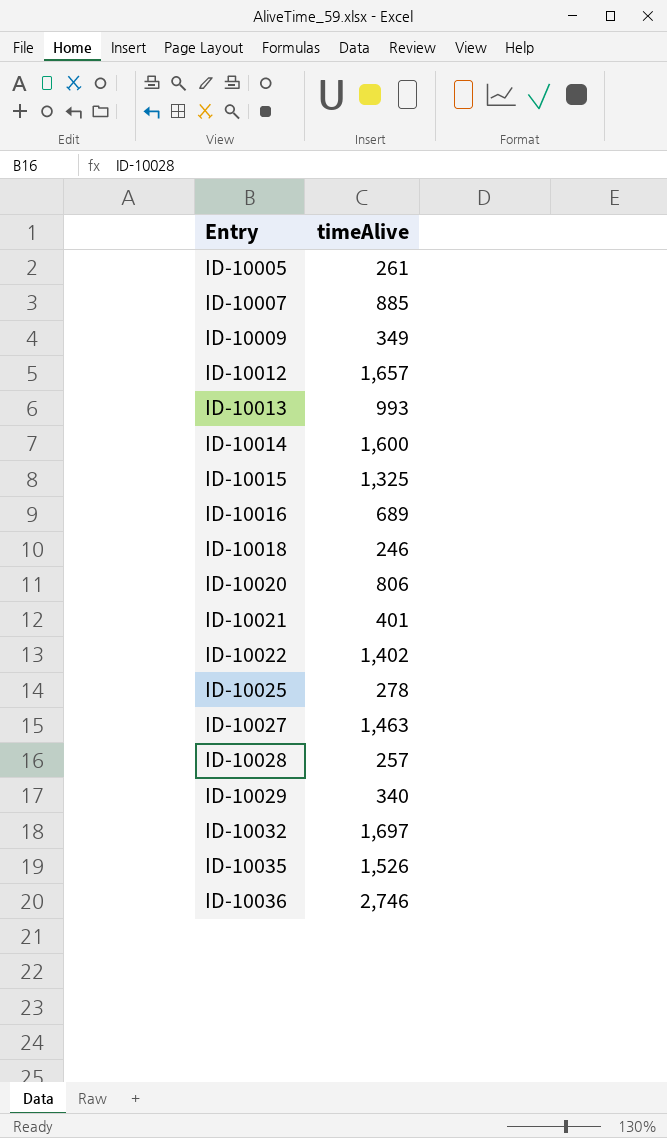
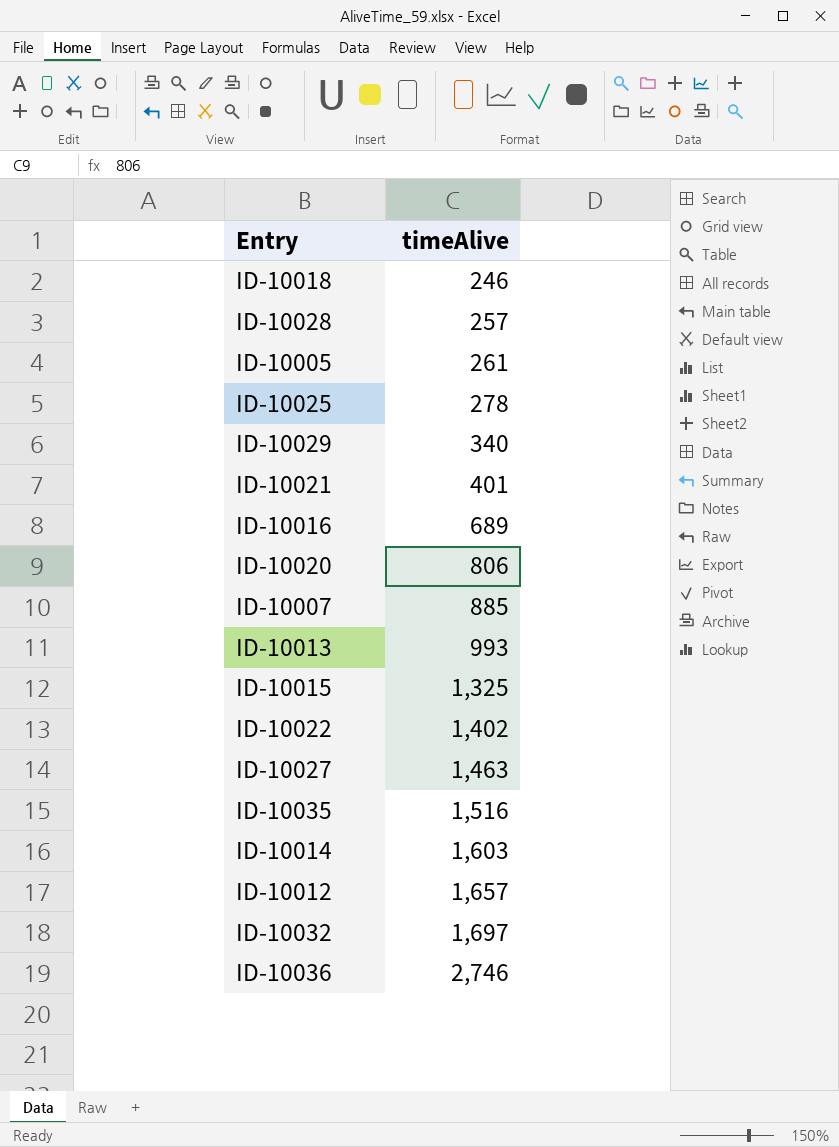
row order: Entry ascending -> timeAlive ascending
row ID-10009: 349 -> none
ID-10035 | timeAlive: 1,526 -> 1,516
ID-10014 | timeAlive: 1,600 -> 1,603

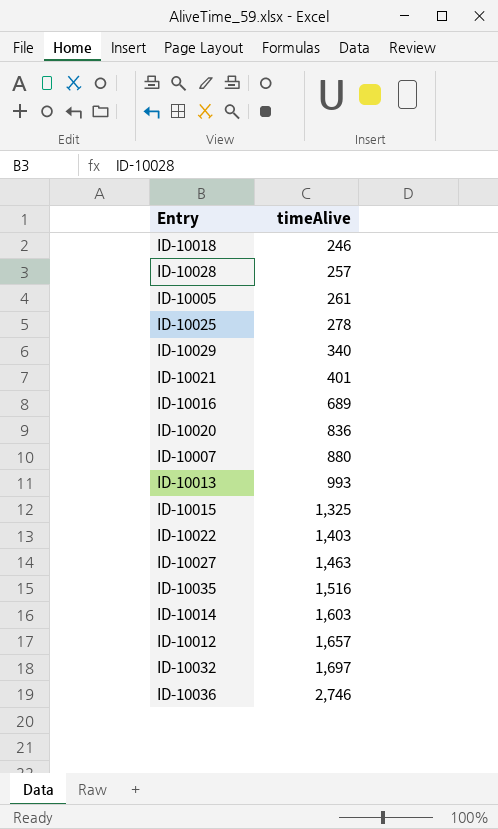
ID-10020 | timeAlive: 806 -> 836
ID-10007 | timeAlive: 885 -> 880
ID-10022 | timeAlive: 1,402 -> 1,403

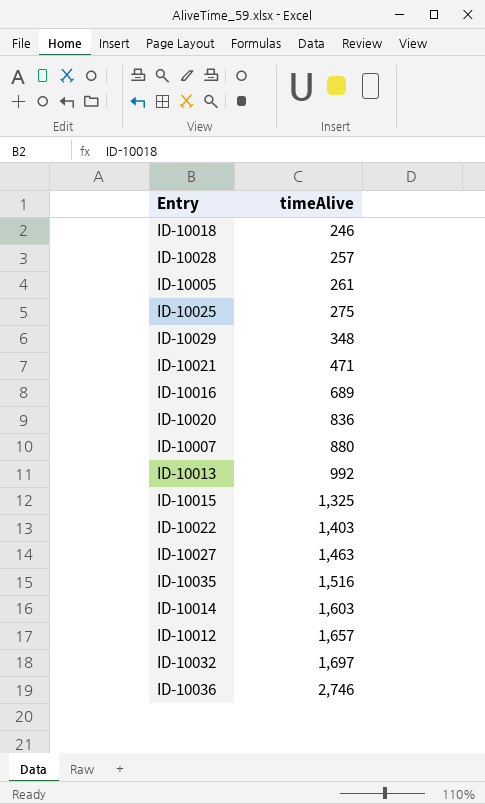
ID-10025 | timeAlive: 278 -> 275
ID-10029 | timeAlive: 340 -> 348
ID-10021 | timeAlive: 401 -> 471
ID-10013 | timeAlive: 993 -> 992

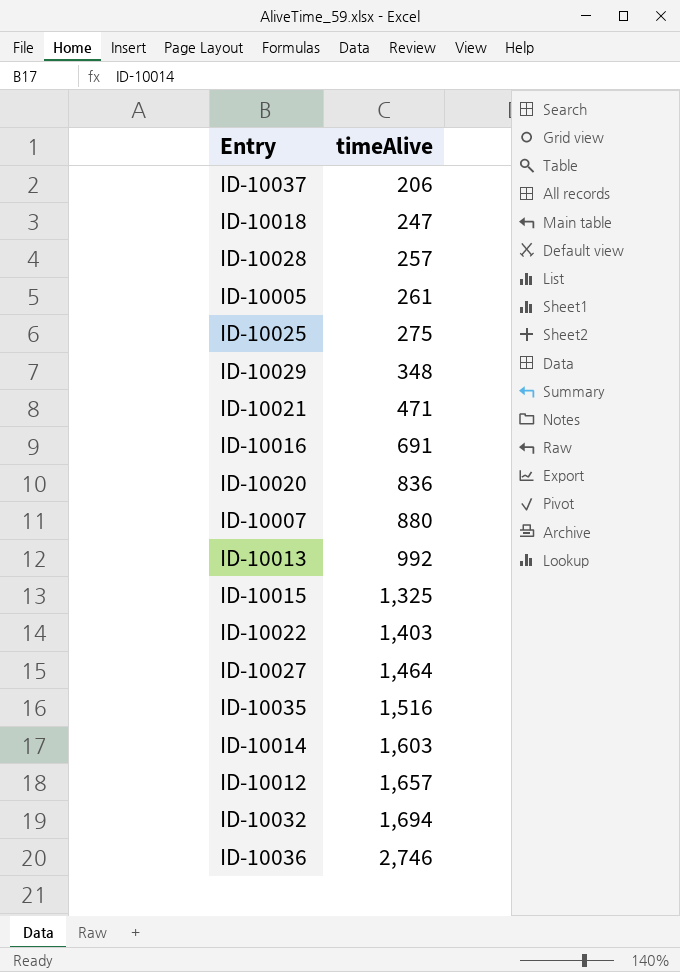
row ID-10037: none -> 206
ID-10018 | timeAlive: 246 -> 247
ID-10016 | timeAlive: 689 -> 691
ID-10027 | timeAlive: 1,463 -> 1,464
ID-10032 | timeAlive: 1,697 -> 1,694

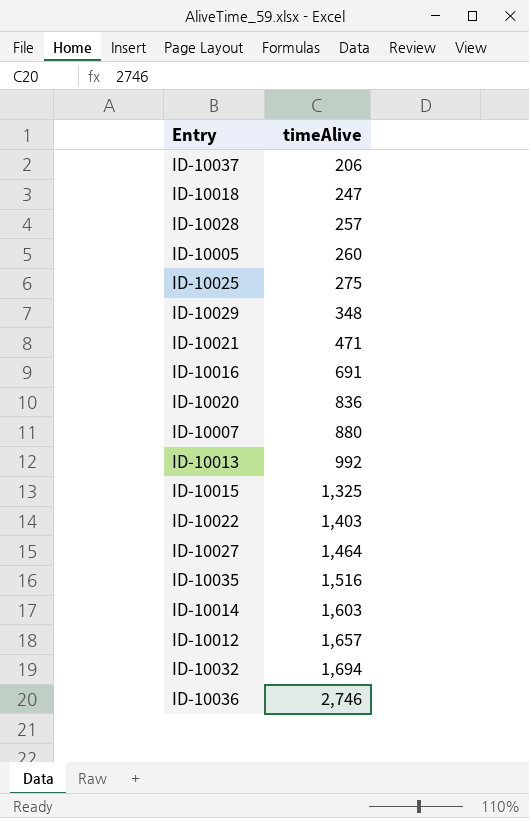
ID-10005 | timeAlive: 261 -> 260

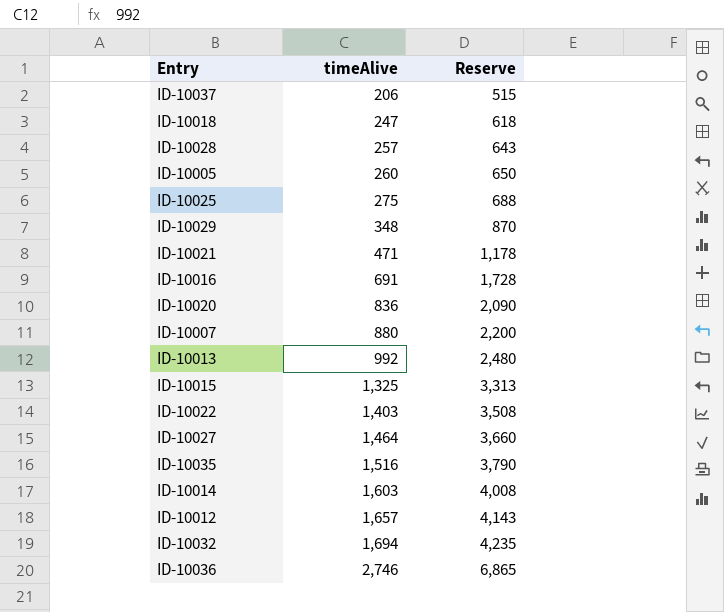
column Reserve | formula: none -> [timeAlive] * 2.5

